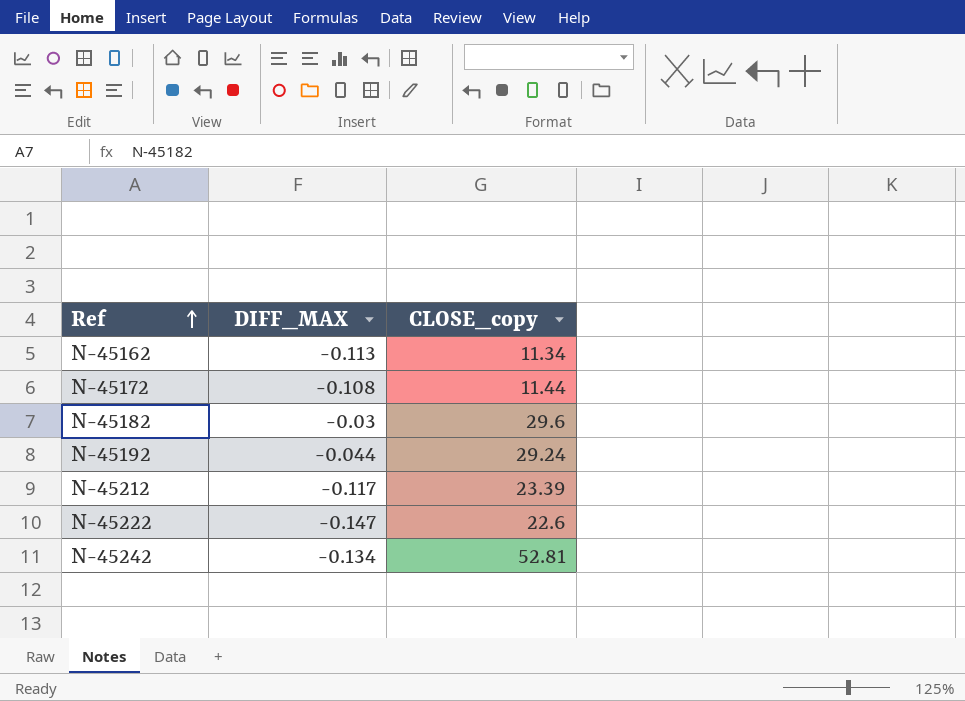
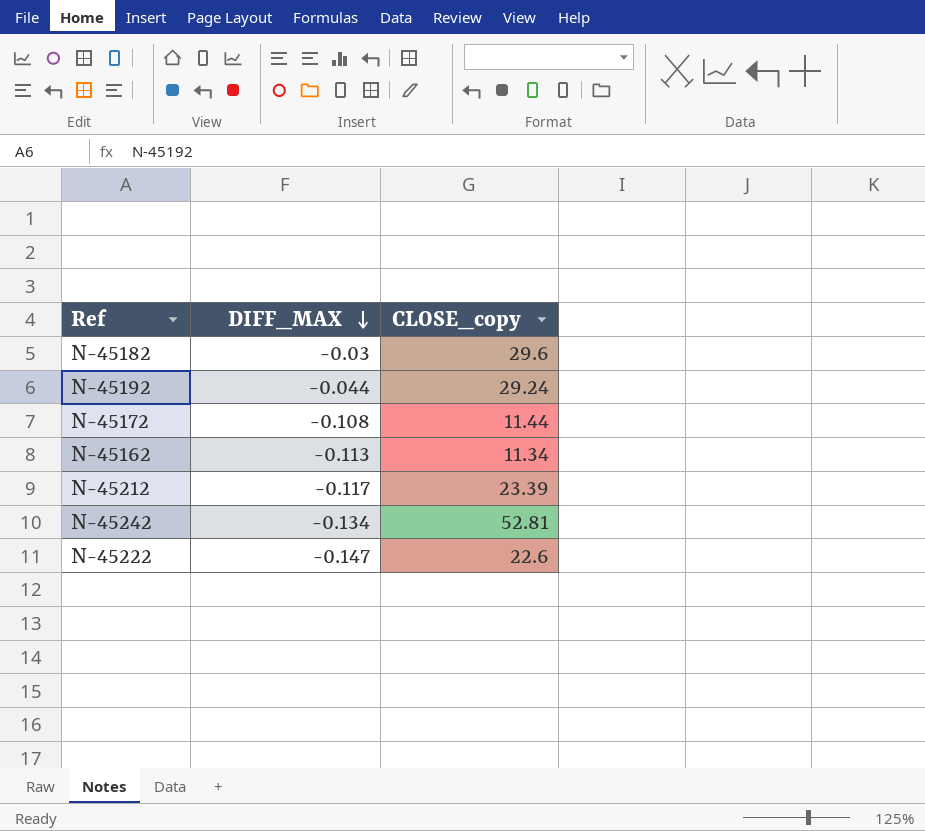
row order: Ref ascending -> DIFF_MAX descending

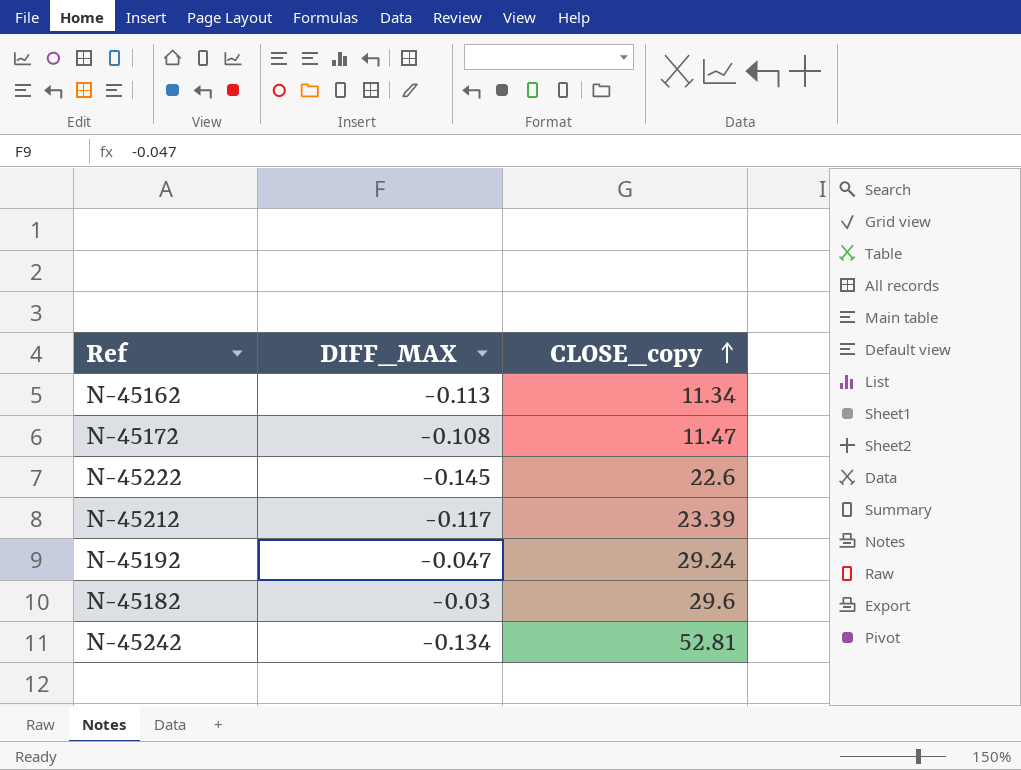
row order: DIFF_MAX descending -> CLOSE_copy ascending
N-45172 | CLOSE_copy: 11.44 -> 11.47
N-45222 | DIFF_MAX: -0.147 -> -0.145
N-45192 | DIFF_MAX: -0.044 -> -0.047

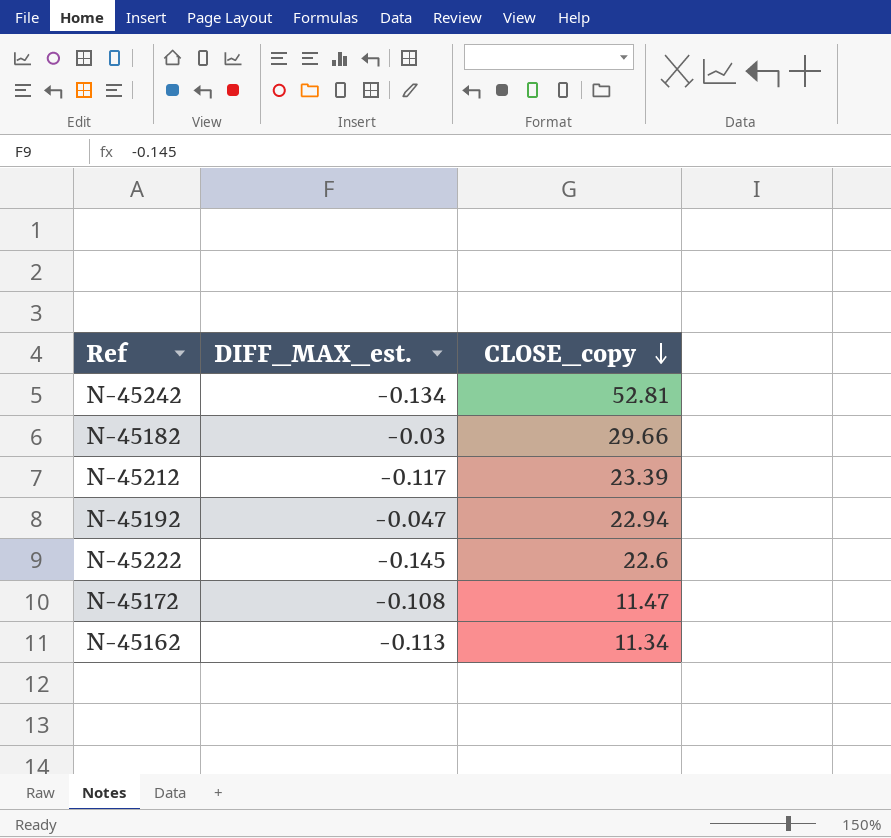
row order: CLOSE_copy ascending -> CLOSE_copy descending
column name: DIFF_MAX -> DIFF_MAX_est.
N-45182 | CLOSE_copy: 29.6 -> 29.66
N-45192 | CLOSE_copy: 29.24 -> 22.94

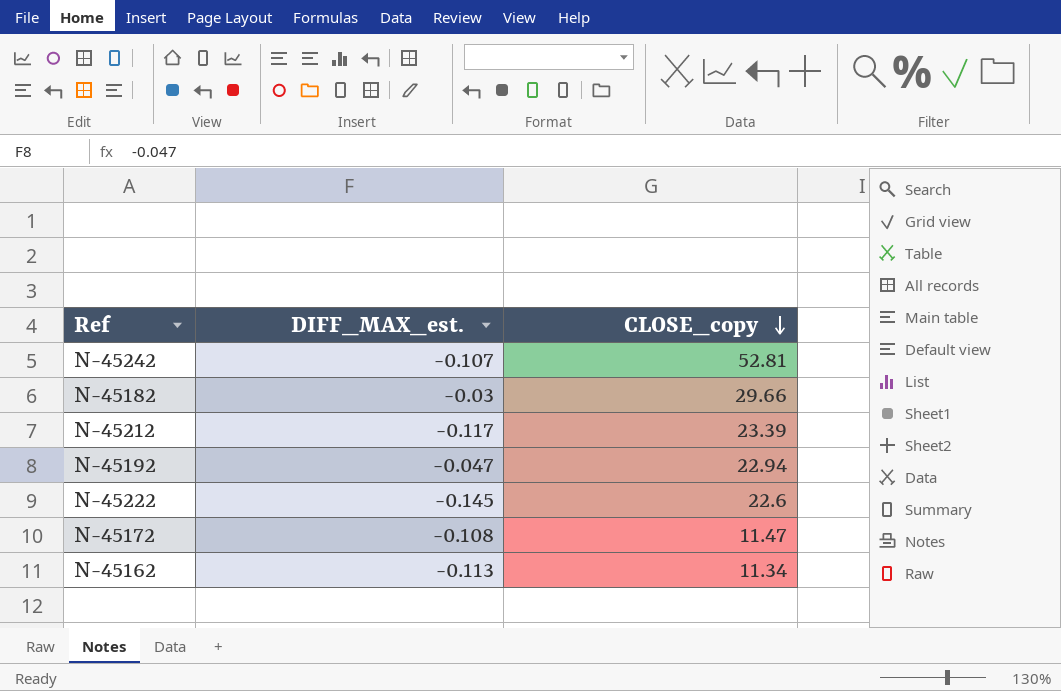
N-45242 | DIFF_MAX_est.: -0.134 -> -0.107

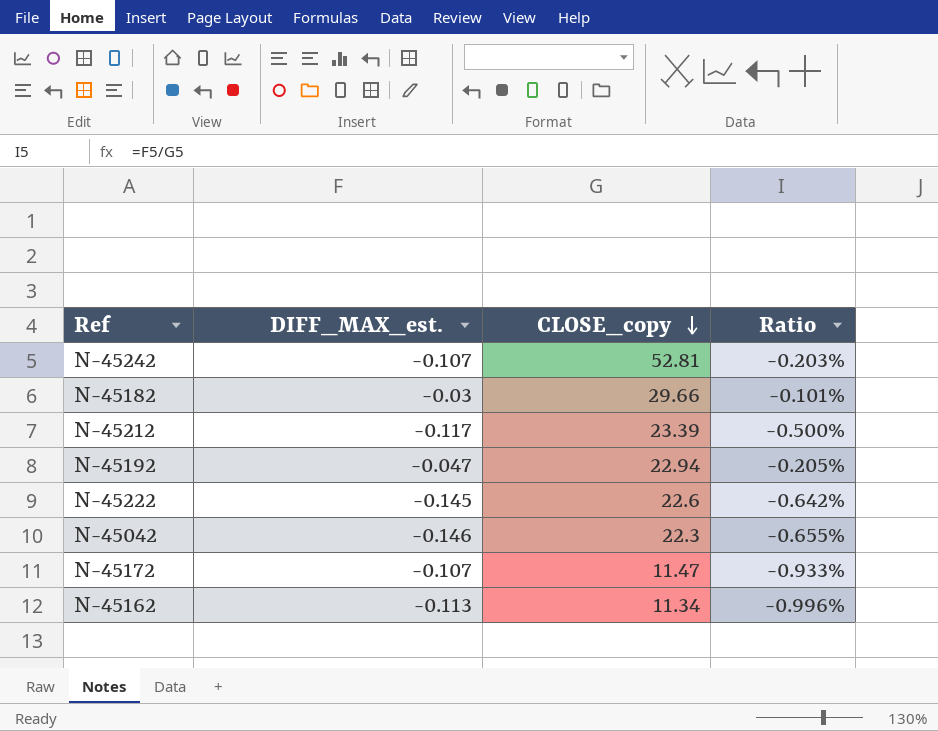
column Ratio | formula: none -> [DIFF_MAX_est.] / [CLOSE_copy]
row N-45042: none -> -0.146 | 22.3 | -0.655%
N-45172 | DIFF_MAX_est.: -0.108 -> -0.107

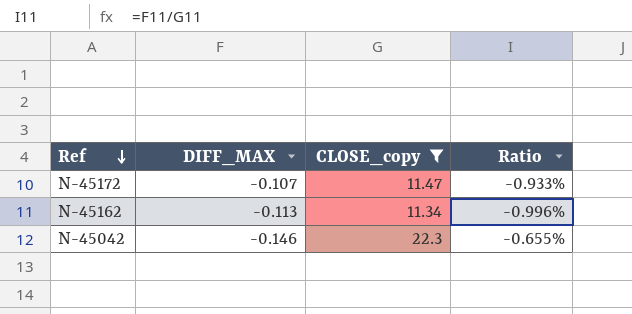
filter: none -> CLOSE_copy <= 22.3
row order: CLOSE_copy descending -> Ref descending
column name: DIFF_MAX_est. -> DIFF_MAX

